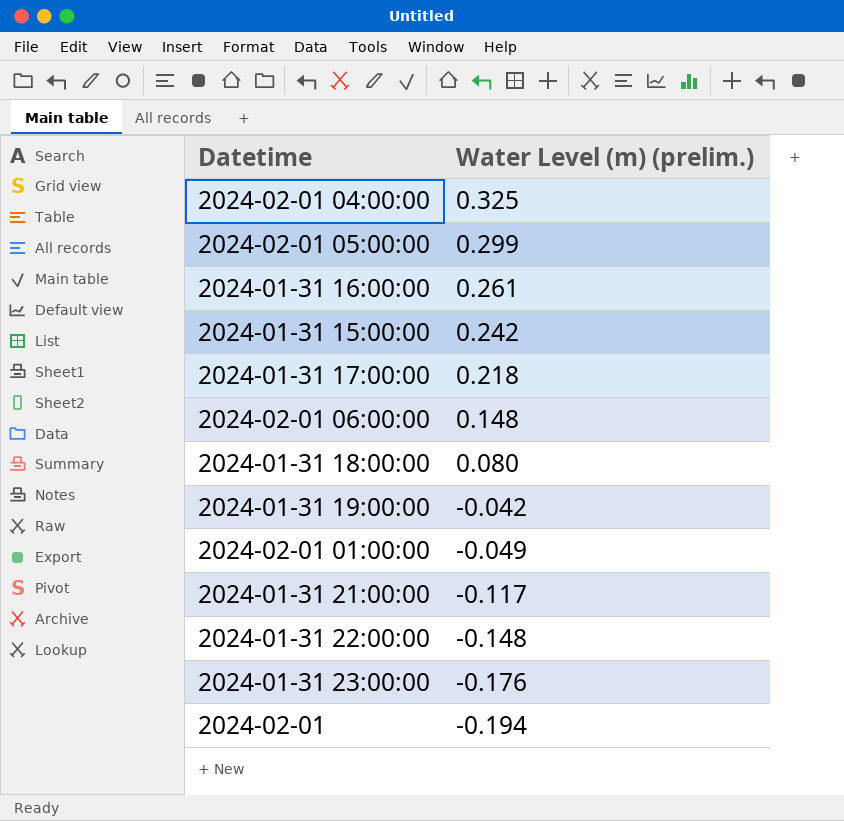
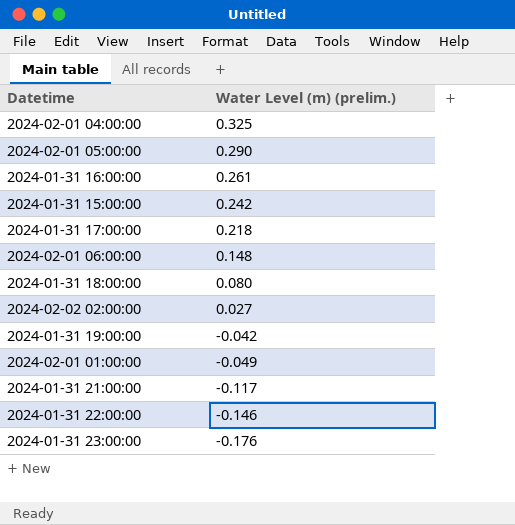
row 2024-02-01: -0.194 -> none
2024-02-01 05:00:00 | Water Level (m) (prelim.): 0.299 -> 0.290
row 2024-02-02 02:00:00: none -> 0.027
2024-01-31 22:00:00 | Water Level (m) (prelim.): -0.148 -> -0.146

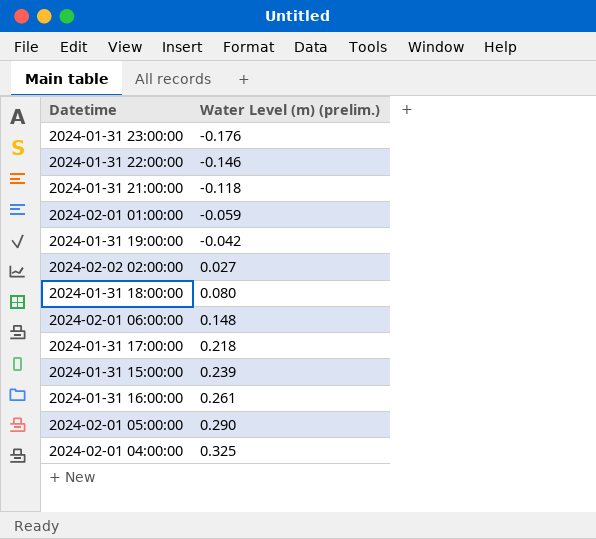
row order: Water Level (m) (prelim.) descending -> Water Level (m) (prelim.) ascending
2024-01-31 21:00:00 | Water Level (m) (prelim.): -0.117 -> -0.118
2024-02-01 01:00:00 | Water Level (m) (prelim.): -0.049 -> -0.059
2024-01-31 15:00:00 | Water Level (m) (prelim.): 0.242 -> 0.239

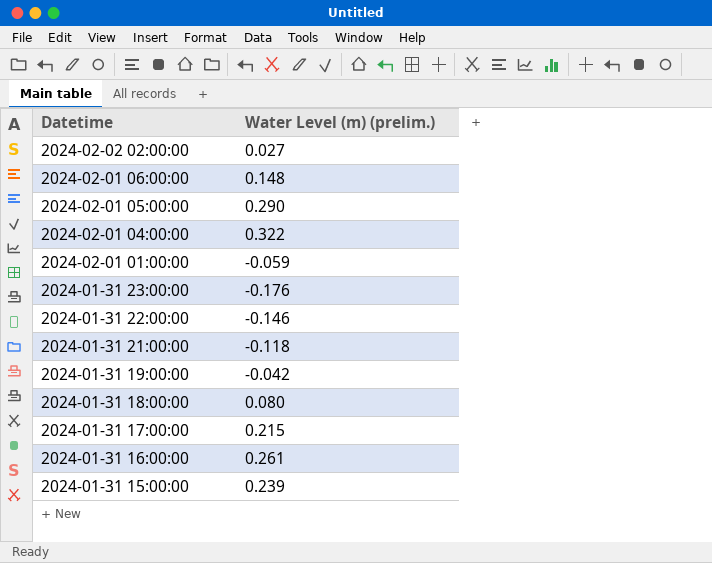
row order: Water Level (m) (prelim.) ascending -> Datetime descending
2024-02-01 04:00:00 | Water Level (m) (prelim.): 0.325 -> 0.322
2024-01-31 17:00:00 | Water Level (m) (prelim.): 0.218 -> 0.215

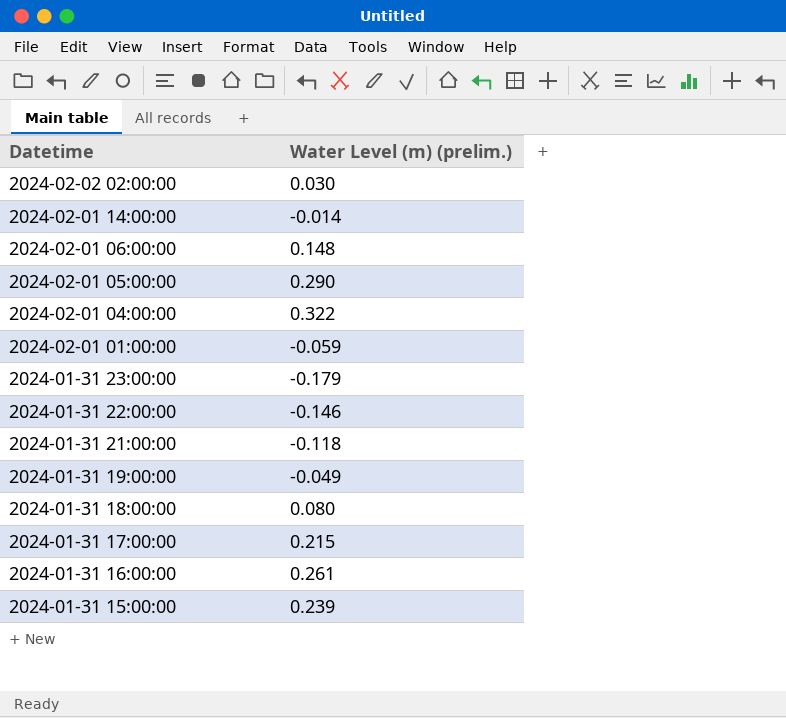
2024-02-02 02:00:00 | Water Level (m) (prelim.): 0.027 -> 0.030
row 2024-02-01 14:00:00: none -> -0.014
2024-01-31 23:00:00 | Water Level (m) (prelim.): -0.176 -> -0.179
2024-01-31 19:00:00 | Water Level (m) (prelim.): -0.042 -> -0.049

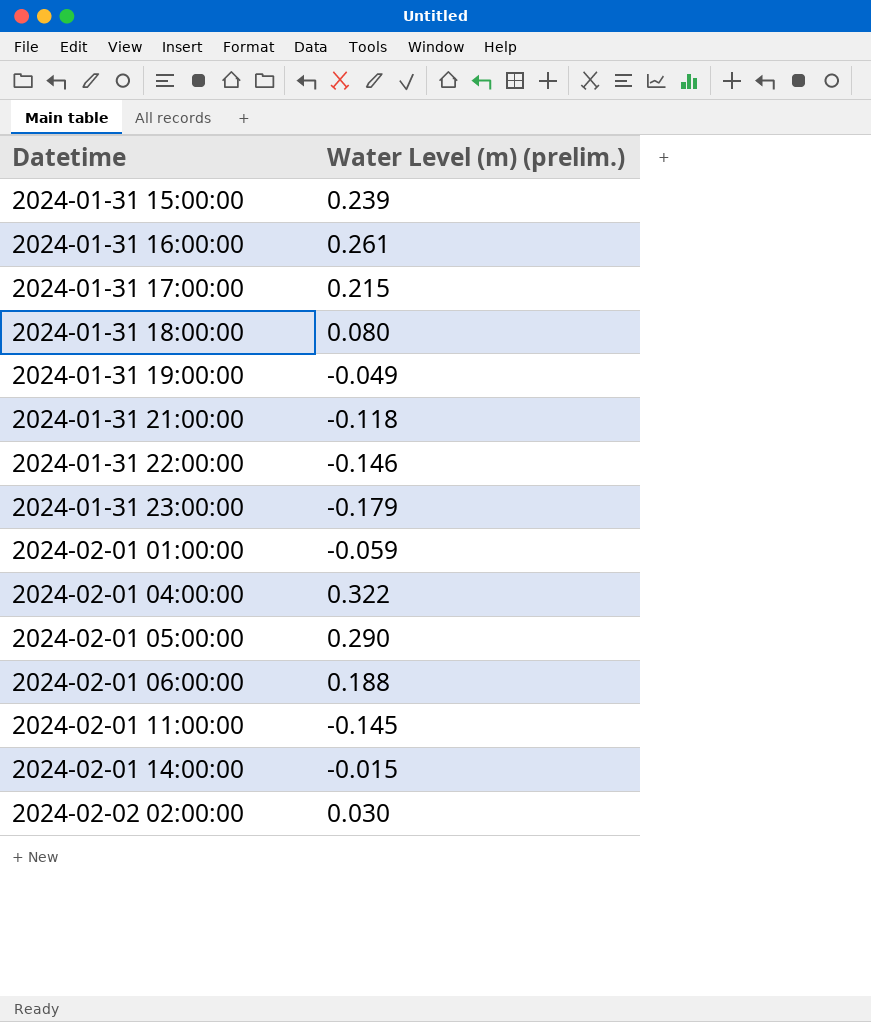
row order: Datetime descending -> Datetime ascending
2024-02-01 06:00:00 | Water Level (m) (prelim.): 0.148 -> 0.188
row 2024-02-01 11:00:00: none -> -0.145
2024-02-01 14:00:00 | Water Level (m) (prelim.): -0.014 -> -0.015

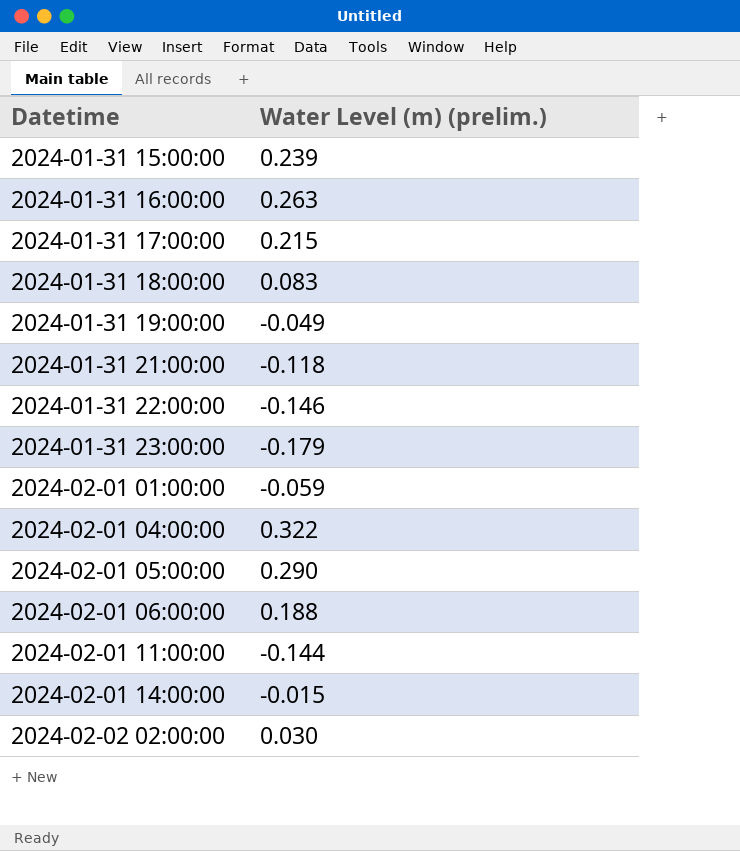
2024-01-31 16:00:00 | Water Level (m) (prelim.): 0.261 -> 0.263
2024-01-31 18:00:00 | Water Level (m) (prelim.): 0.080 -> 0.083
2024-02-01 11:00:00 | Water Level (m) (prelim.): -0.145 -> -0.144

